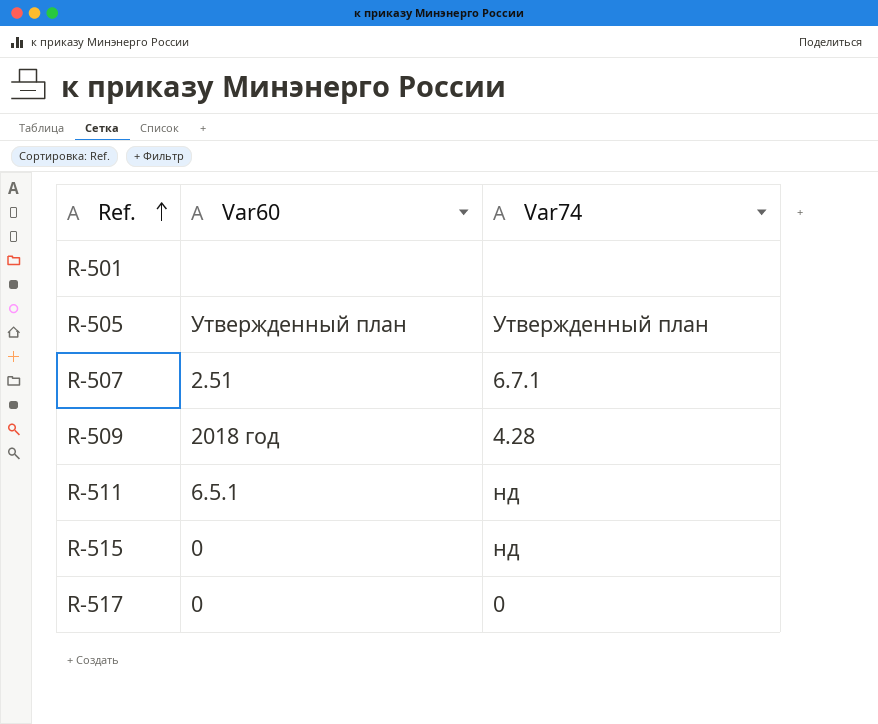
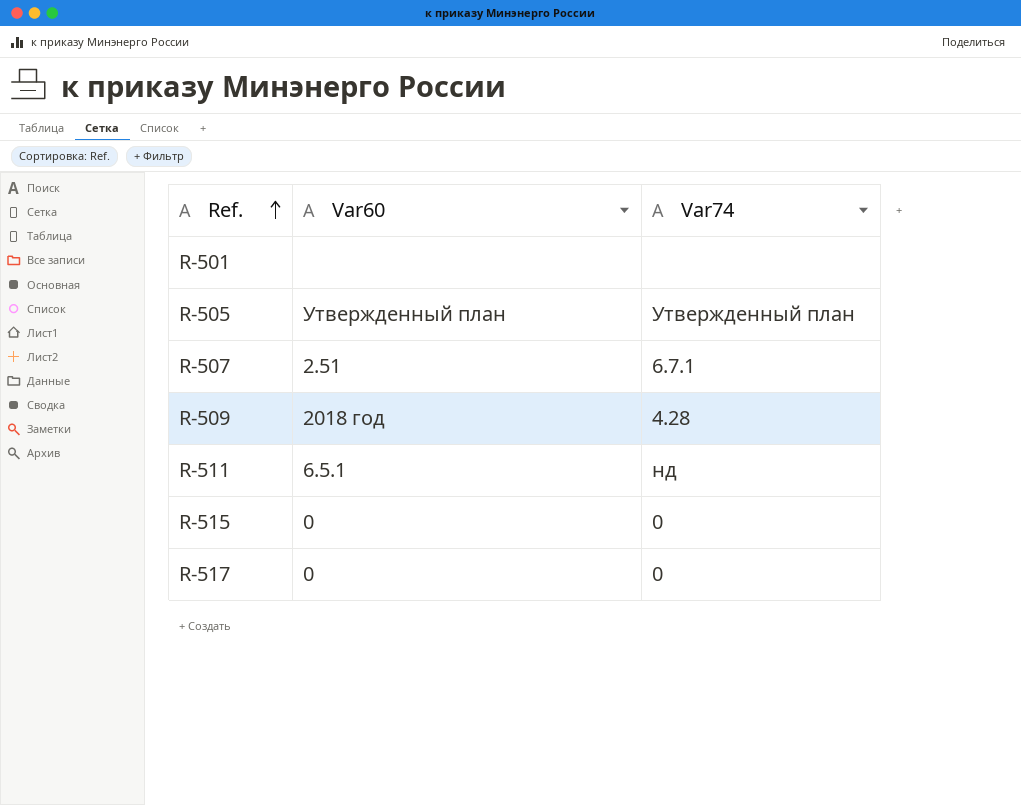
R-515 | Var74: нд -> 0

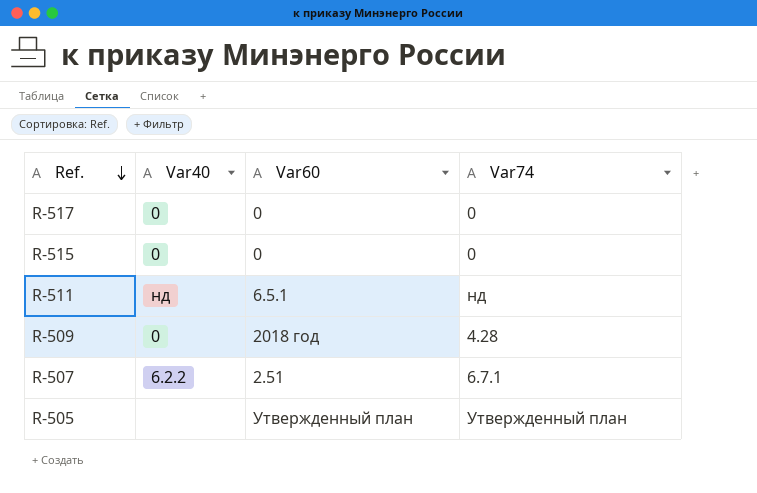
row order: Ref. ascending -> Ref. descending
column Var40 | position: none -> 2
row R-501: none | none -> none

